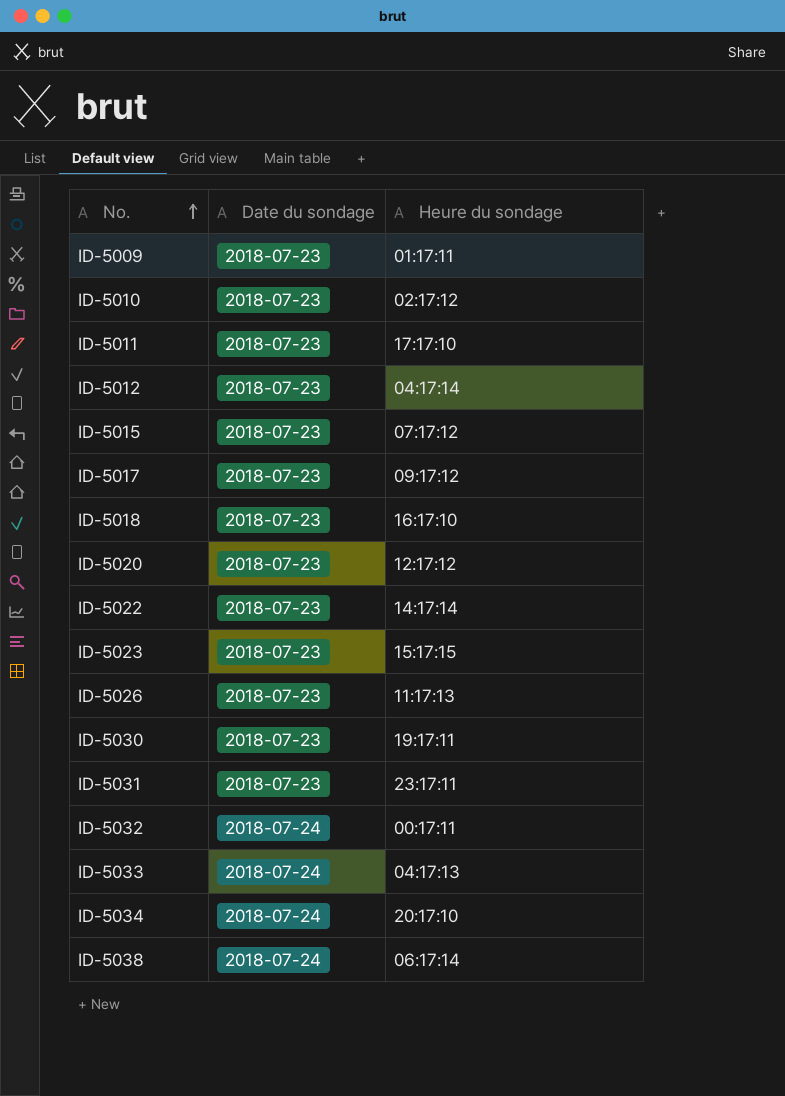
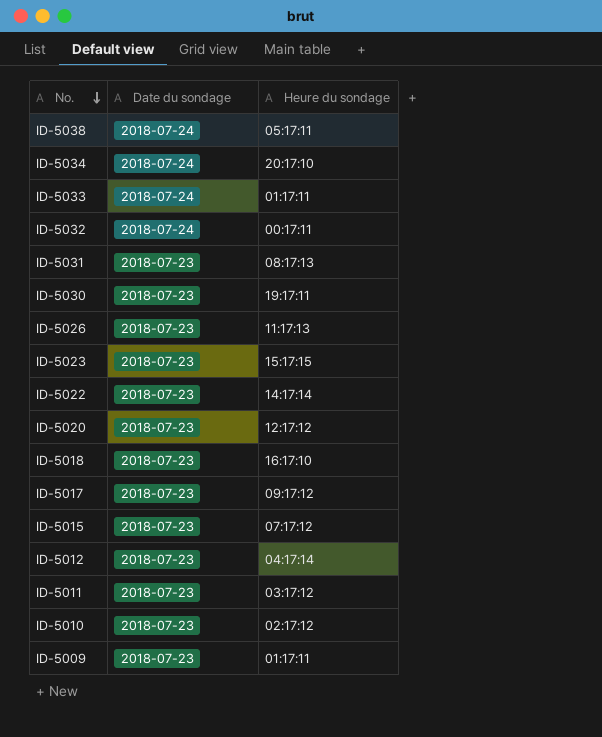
row order: No. ascending -> No. descending
ID-5038 | Heure du sondage: 06:17:14 -> 05:17:11
ID-5033 | Heure du sondage: 04:17:13 -> 01:17:11
ID-5031 | Heure du sondage: 23:17:11 -> 08:17:13
ID-5011 | Heure du sondage: 17:17:10 -> 03:17:12

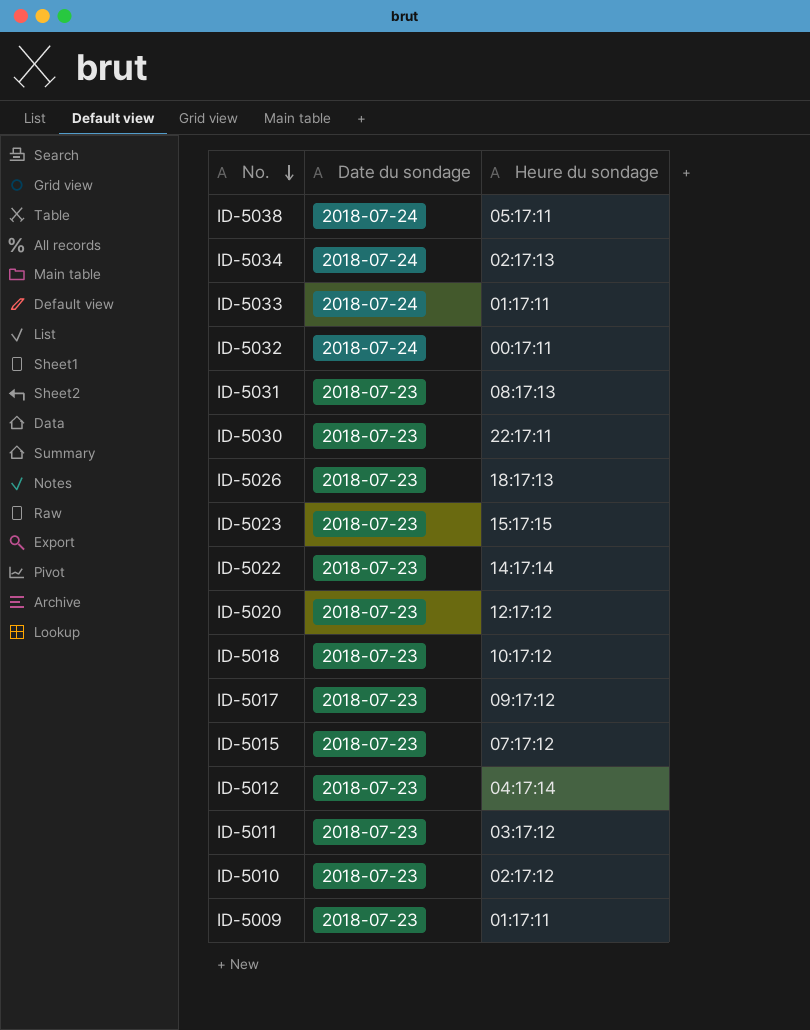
ID-5034 | Heure du sondage: 20:17:10 -> 02:17:13
ID-5030 | Heure du sondage: 19:17:11 -> 22:17:11
ID-5026 | Heure du sondage: 11:17:13 -> 18:17:13
ID-5018 | Heure du sondage: 16:17:10 -> 10:17:12

